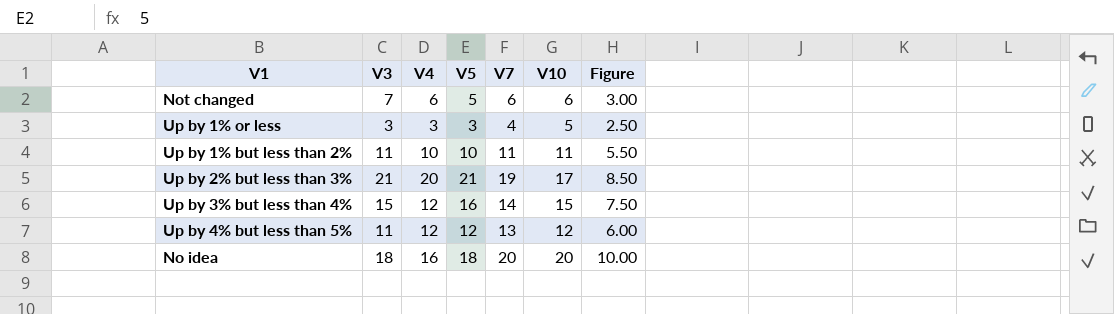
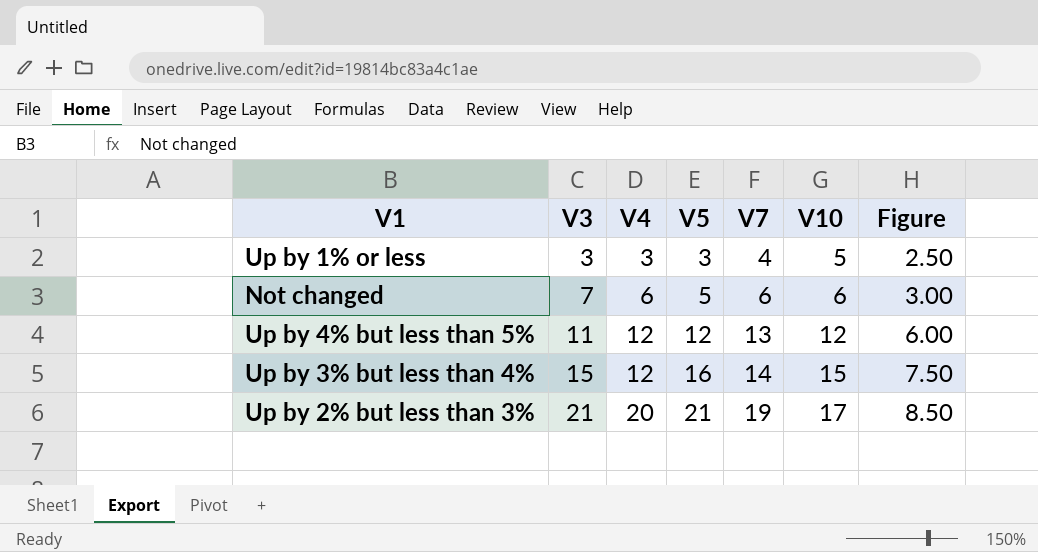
row order: none -> V3 ascending
row Up by 1% but less than 2%: 11 | 10 | 10 | 11 | 11 | 5.50 -> none
row No idea: 18 | 16 | 18 | 20 | 20 | 10.00 -> none

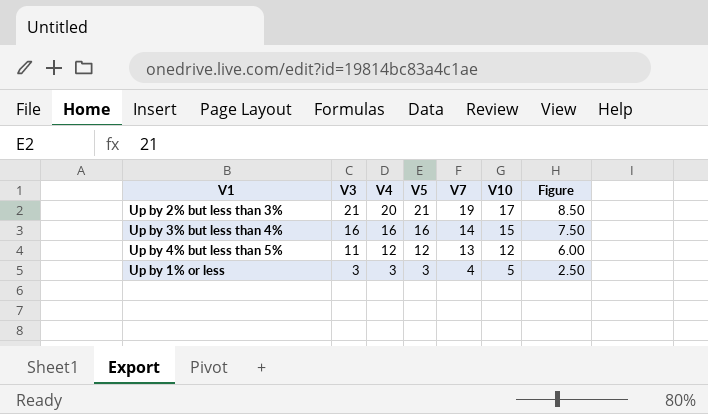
row order: V3 ascending -> V3 descending
row Not changed: 7 | 6 | 5 | 6 | 6 | 3.00 -> none
Up by 3% but less than 4% | V3: 15 -> 16
Up by 3% but less than 4% | V4: 12 -> 16

